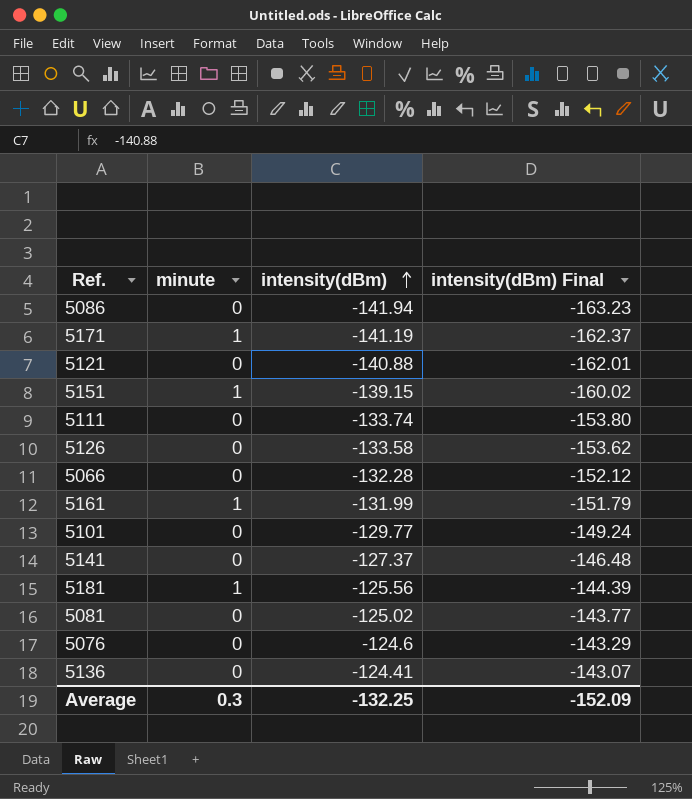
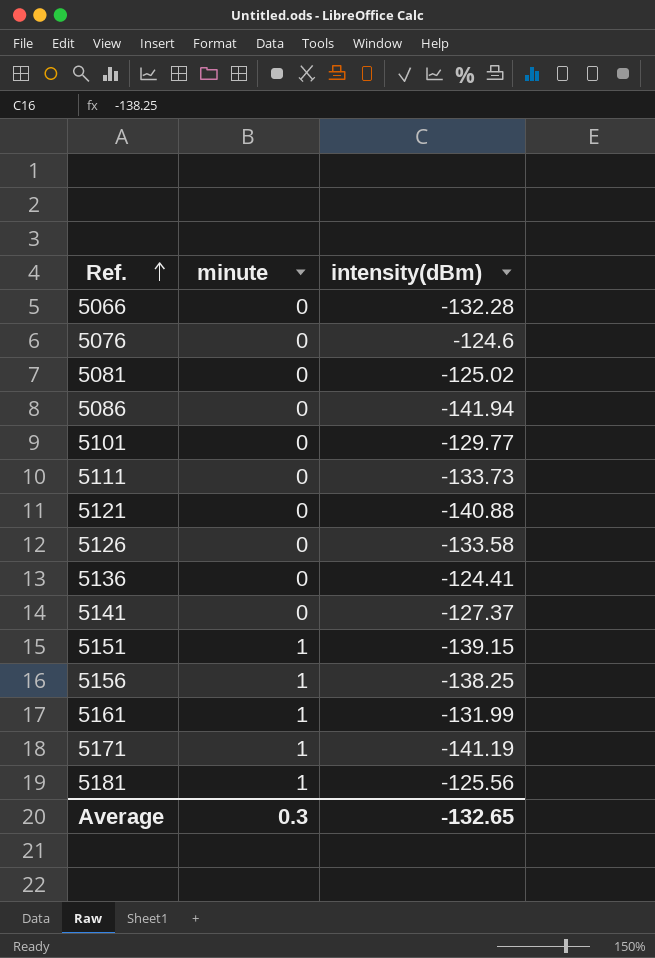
row order: intensity(dBm) ascending -> Ref. ascending
column intensity(dBm) Final | formula: [intensity(dBm)] * 1.15 -> none
5111 | intensity(dBm): -133.74 -> -133.73
row 5156: none -> 1 | -138.25
Average | intensity(dBm): -132.25 -> -132.65

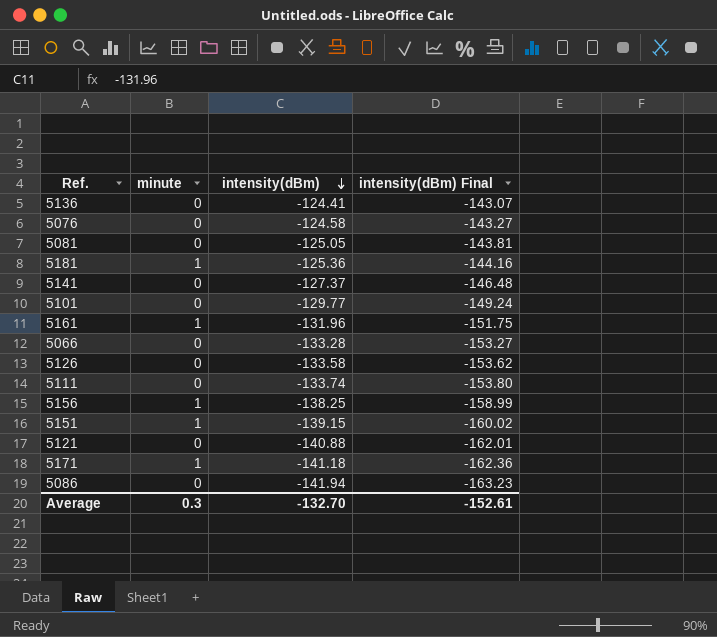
row order: Ref. ascending -> intensity(dBm) descending
column intensity(dBm) Final | formula: none -> [intensity(dBm)] * 1.15
5076 | intensity(dBm): -124.6 -> -124.58
5081 | intensity(dBm): -125.02 -> -125.05
5181 | intensity(dBm): -125.56 -> -125.36
5161 | intensity(dBm): -131.99 -> -131.96
5066 | intensity(dBm): -132.28 -> -133.28
5111 | intensity(dBm): -133.73 -> -133.74
5171 | intensity(dBm): -141.19 -> -141.18
Average | intensity(dBm): -132.65 -> -132.70

